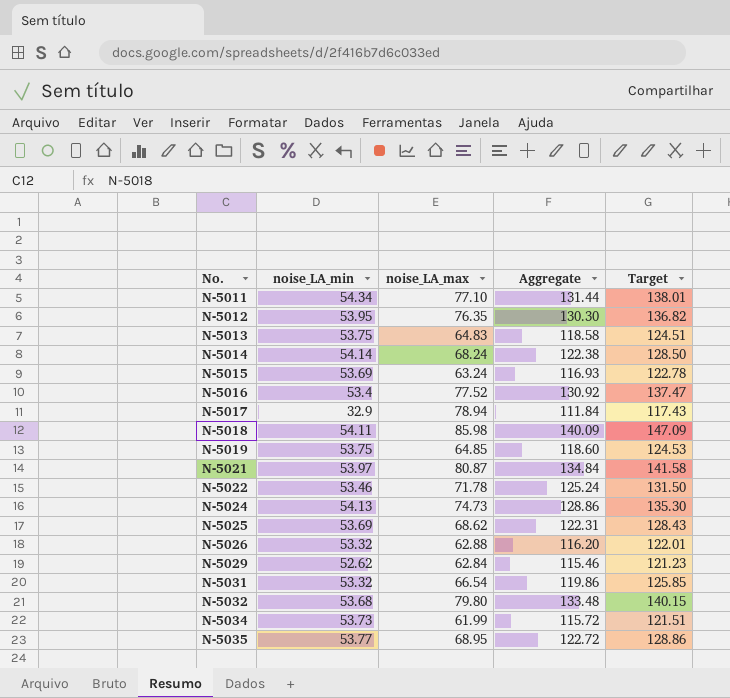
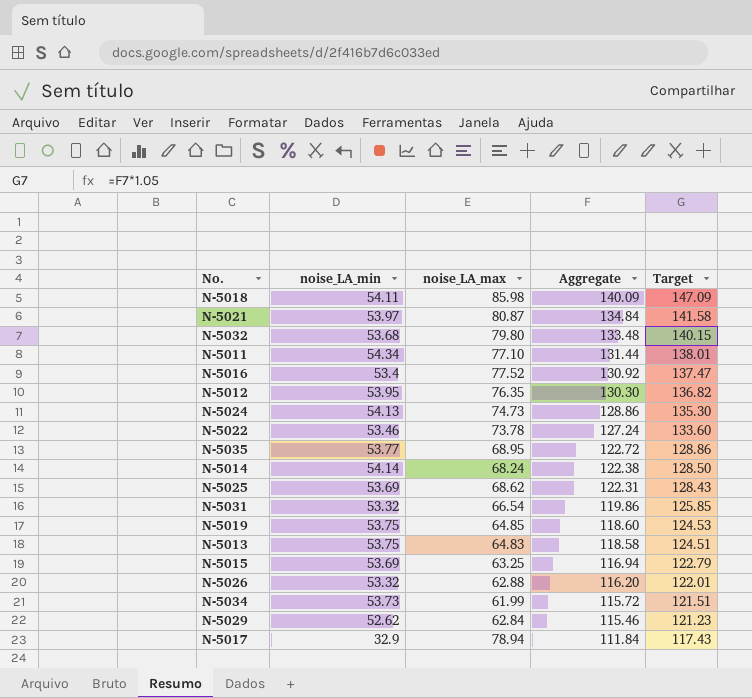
row order: No. ascending -> Aggregate descending
N-5022 | noise_LA_max: 71.78 -> 73.78
N-5022 | Aggregate: 125.24 -> 127.24
N-5022 | Target: 131.50 -> 133.60
N-5015 | noise_LA_max: 63.24 -> 63.25
N-5015 | Aggregate: 116.93 -> 116.94
N-5015 | Target: 122.78 -> 122.79

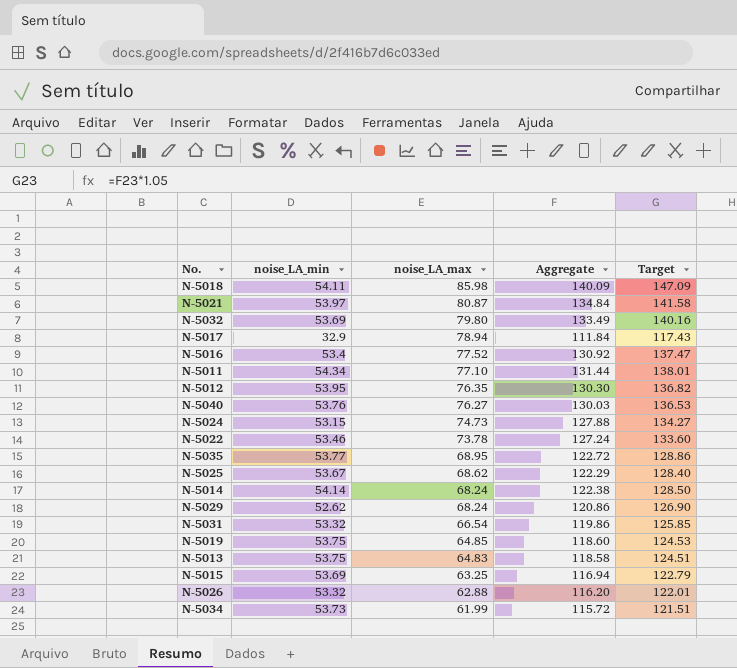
row order: Aggregate descending -> noise_LA_max descending
N-5032 | noise_LA_min: 53.68 -> 53.69
N-5032 | Aggregate: 133.48 -> 133.49
N-5032 | Target: 140.15 -> 140.16
row N-5040: none -> 53.76 | 76.27 | 130.03 | 136.53
N-5024 | noise_LA_min: 54.13 -> 53.15
N-5024 | Aggregate: 128.86 -> 127.88
N-5024 | Target: 135.30 -> 134.27
N-5025 | noise_LA_min: 53.69 -> 53.67
N-5025 | Aggregate: 122.31 -> 122.29
N-5025 | Target: 128.43 -> 128.40
N-5029 | noise_LA_max: 62.84 -> 68.24
N-5029 | Aggregate: 115.46 -> 120.86
N-5029 | Target: 121.23 -> 126.90

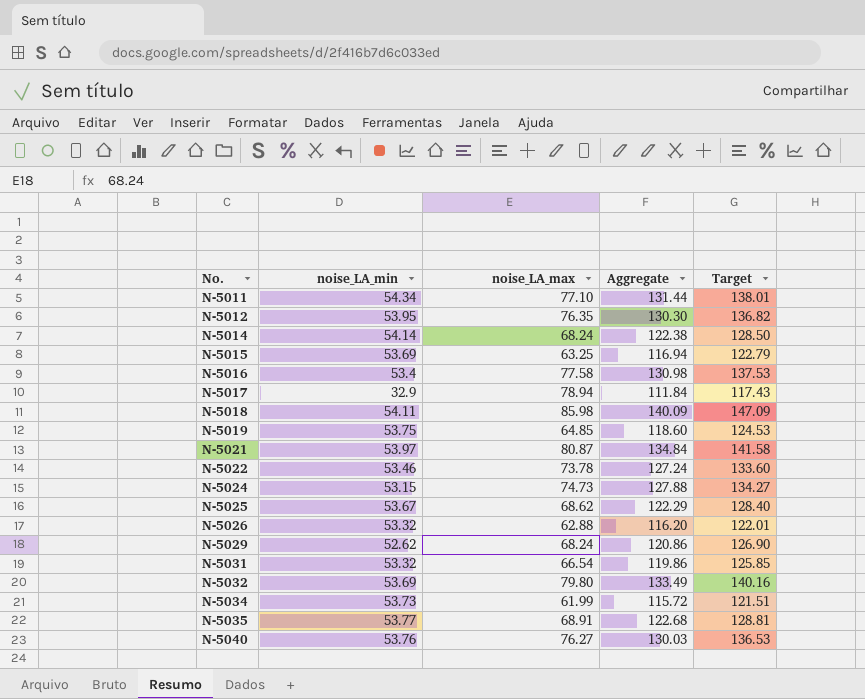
row order: noise_LA_max descending -> No. ascending
row N-5013: 53.75 | 64.83 | 118.58 | 124.51 -> none
N-5016 | noise_LA_max: 77.52 -> 77.58
N-5016 | Aggregate: 130.92 -> 130.98
N-5016 | Target: 137.47 -> 137.53
N-5035 | noise_LA_max: 68.95 -> 68.91
N-5035 | Aggregate: 122.72 -> 122.68
N-5035 | Target: 128.86 -> 128.81

